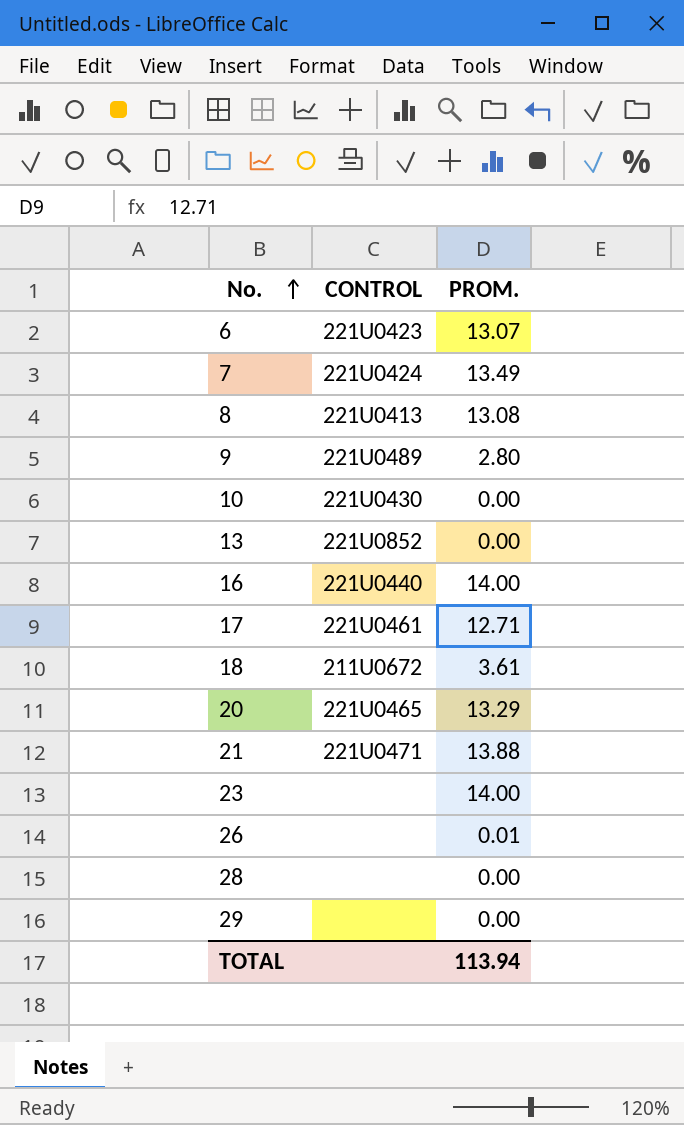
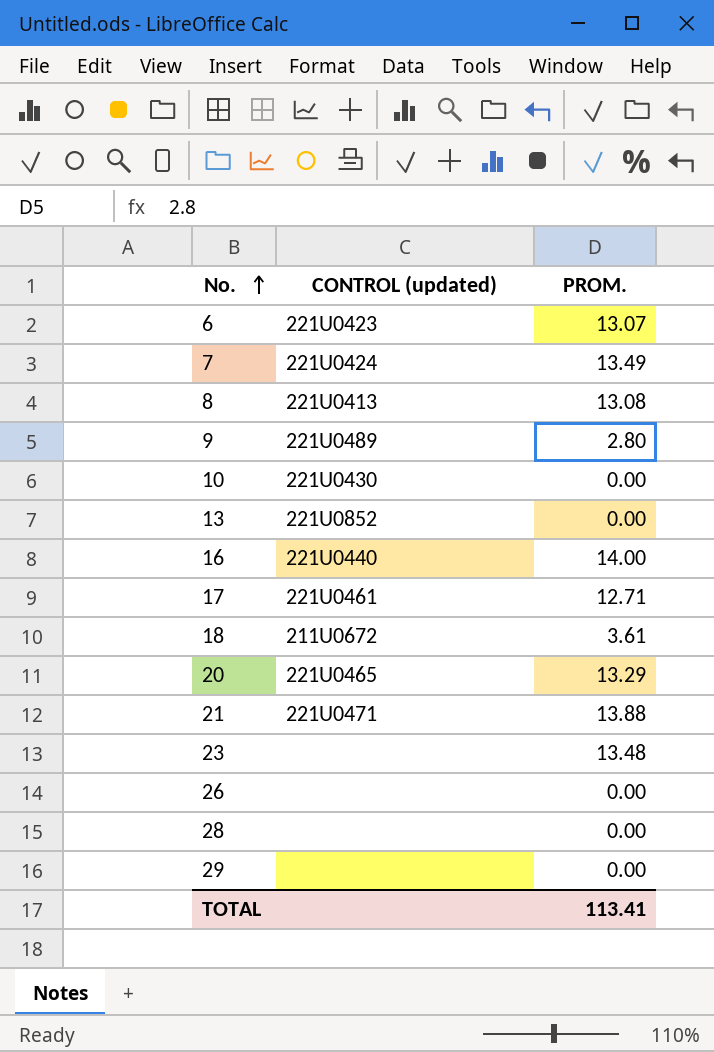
column name: CONTROL -> CONTROL (updated)
23 | PROM.: 14.00 -> 13.48
26 | PROM.: 0.01 -> 0.00
TOTAL | PROM.: 113.94 -> 113.41

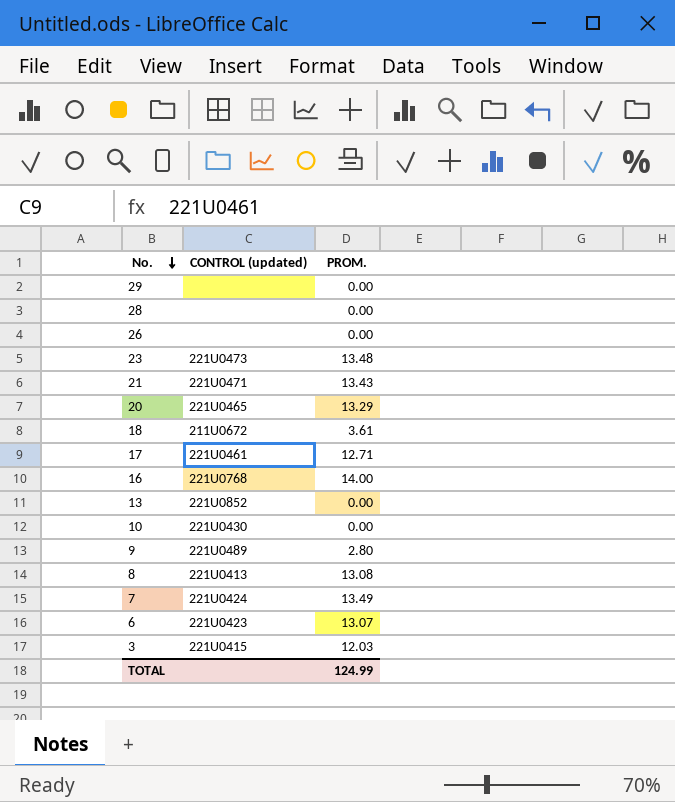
row order: No. ascending -> No. descending
23 | CONTROL (updated): none -> 221U0473
21 | PROM.: 13.88 -> 13.43
16 | CONTROL (updated): 221U0440 -> 221U0768
row 3: none -> 221U0415 | 12.03
TOTAL | PROM.: 113.41 -> 124.99

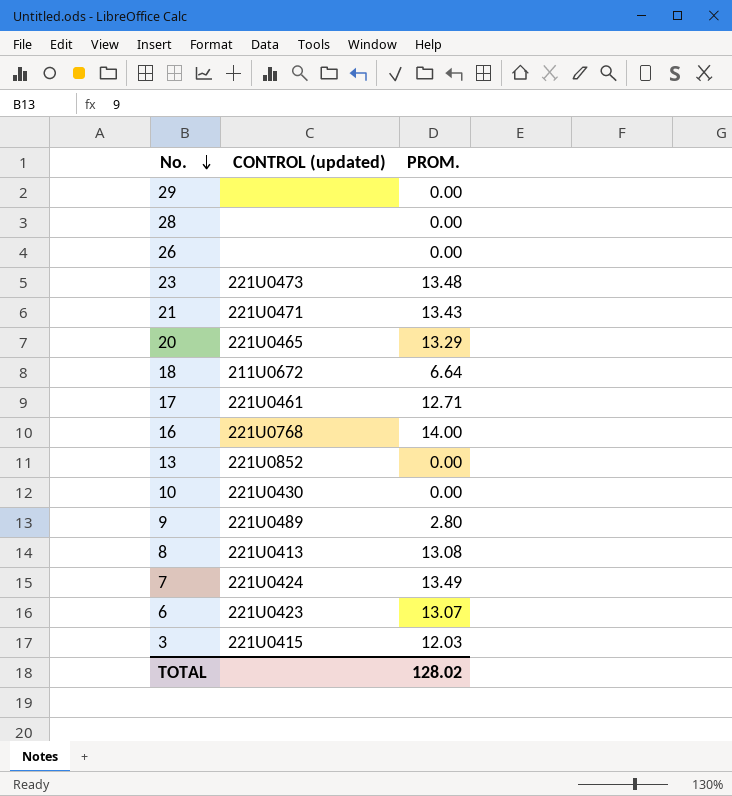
18 | PROM.: 3.61 -> 6.64
TOTAL | PROM.: 124.99 -> 128.02

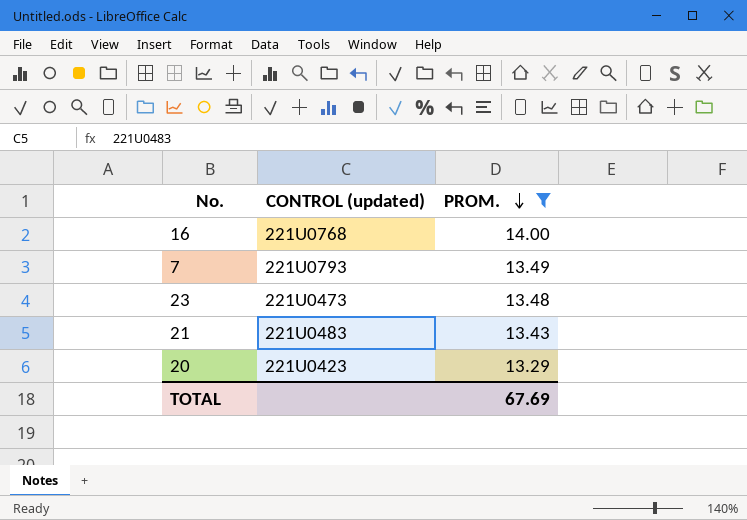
filter: none -> PROM. >= 13.29
row order: No. descending -> PROM. descending
7 | CONTROL (updated): 221U0424 -> 221U0793
21 | CONTROL (updated): 221U0471 -> 221U0483
20 | CONTROL (updated): 221U0465 -> 221U0423
TOTAL | PROM.: 128.02 -> 67.69

